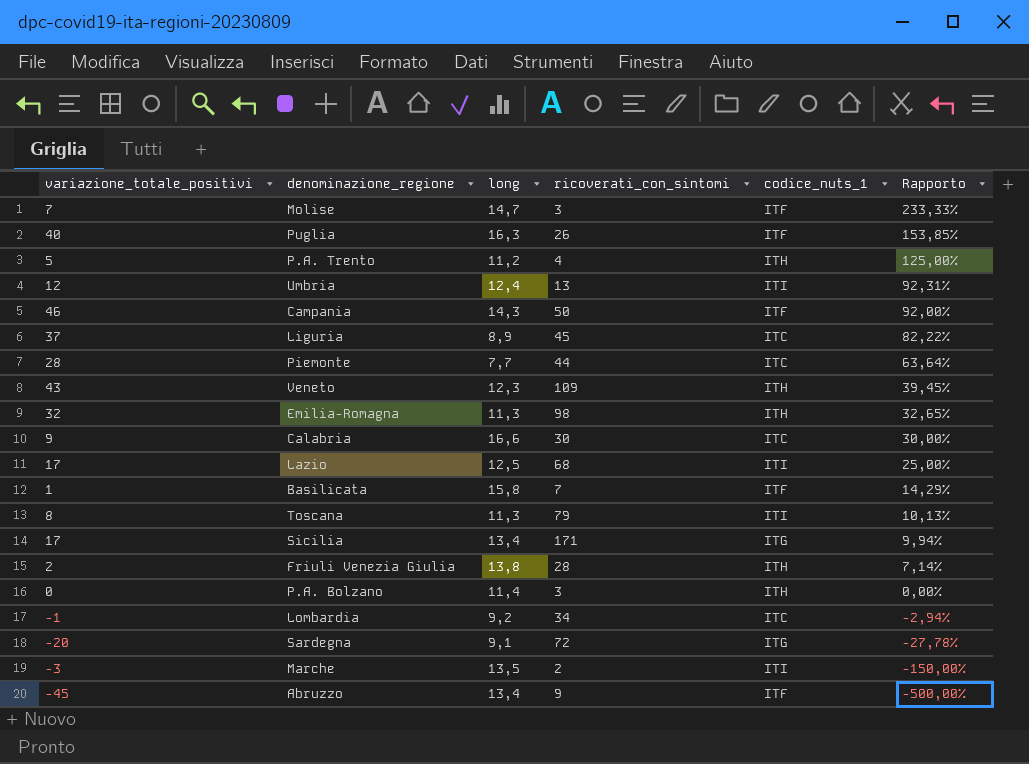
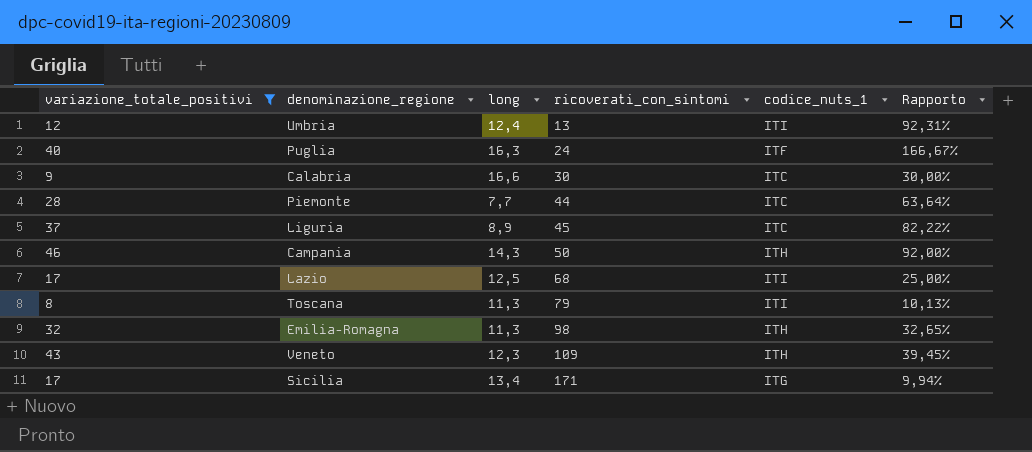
filter: none -> variazione_totale_positivi >= 8
row order: Rapporto descending -> ricoverati_con_sintomi ascending
Puglia | ricoverati_con_sintomi: 26 -> 24
Puglia | Rapporto: 153,85% -> 166,67%
Campania | codice_nuts_1: ITF -> ITH

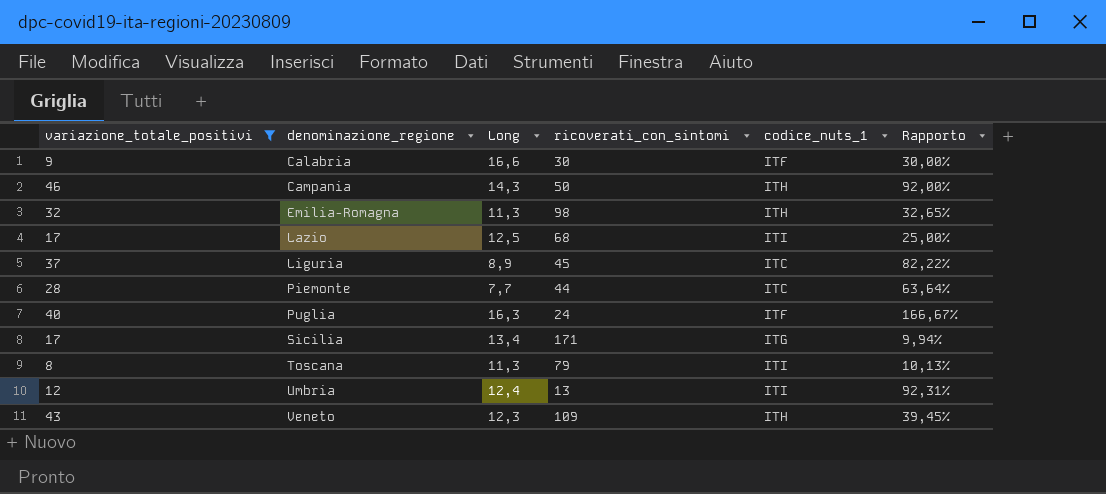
row order: ricoverati_con_sintomi ascending -> denominazione_regione ascending
column name: long -> Long
Calabria | codice_nuts_1: ITC -> ITF

